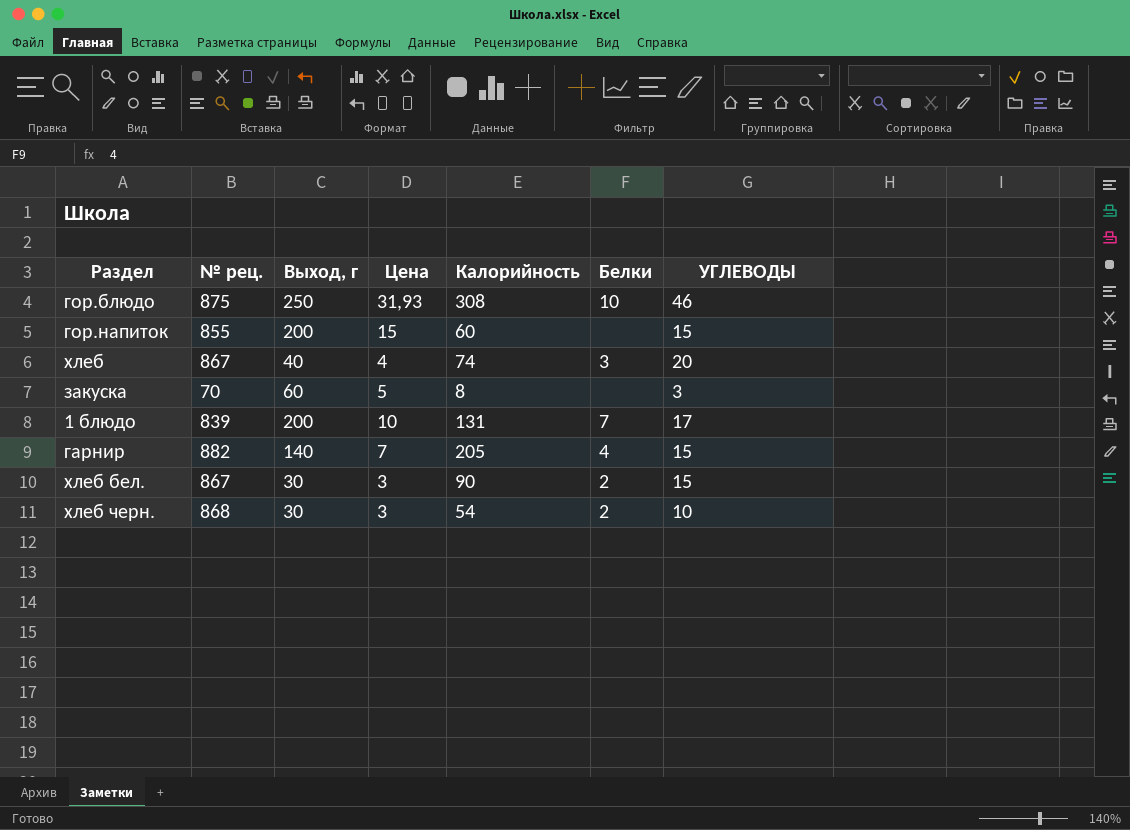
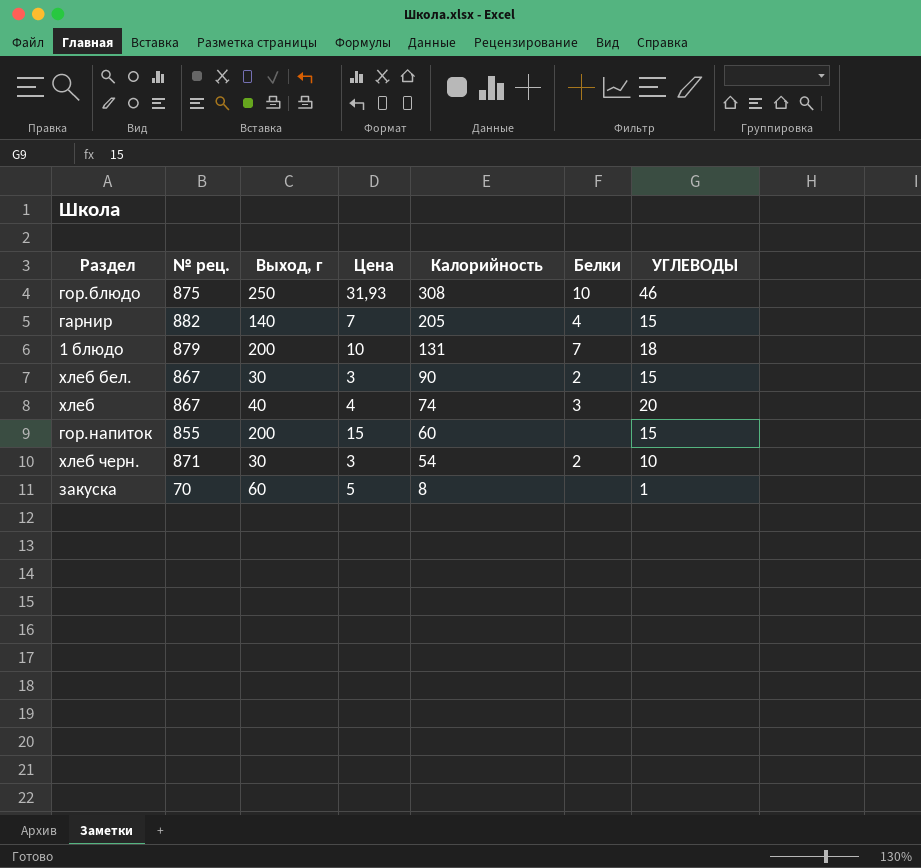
row order: none -> Калорийность descending
1 блюдо | № рец.: 839 -> 879
1 блюдо | УГЛЕВОДЫ: 17 -> 18
хлеб черн. | № рец.: 868 -> 871
закуска | УГЛЕВОДЫ: 3 -> 1

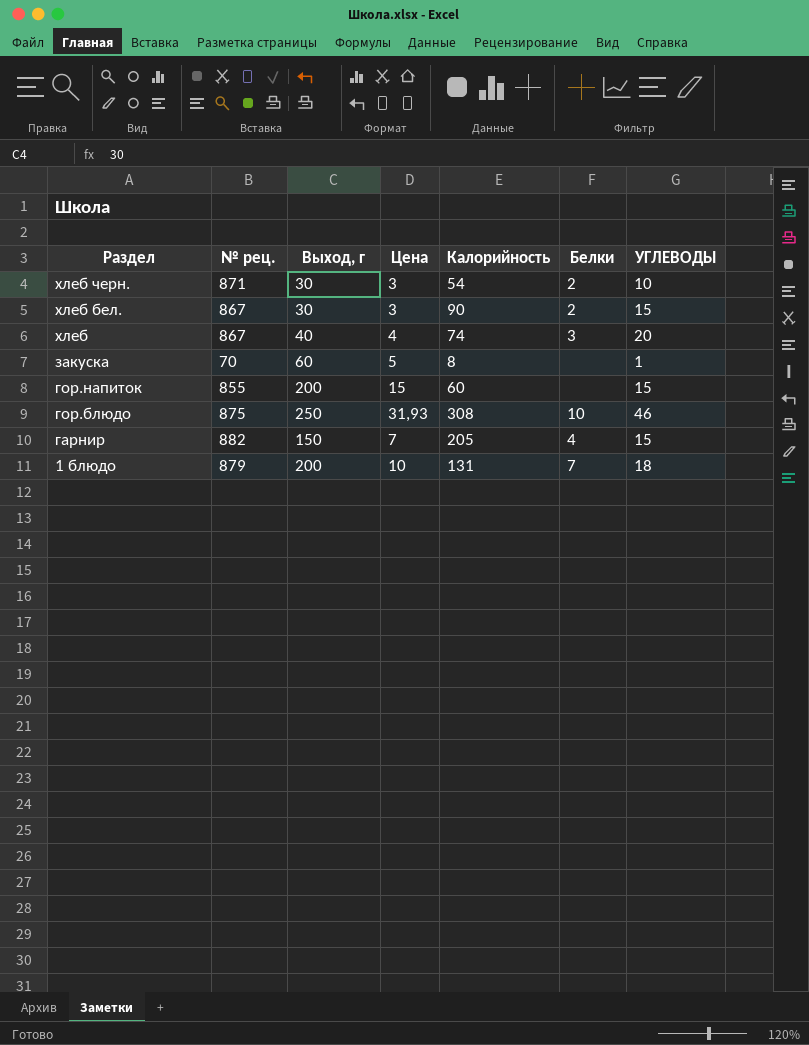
row order: Калорийность descending -> Раздел descending
гарнир | Выход, г: 140 -> 150

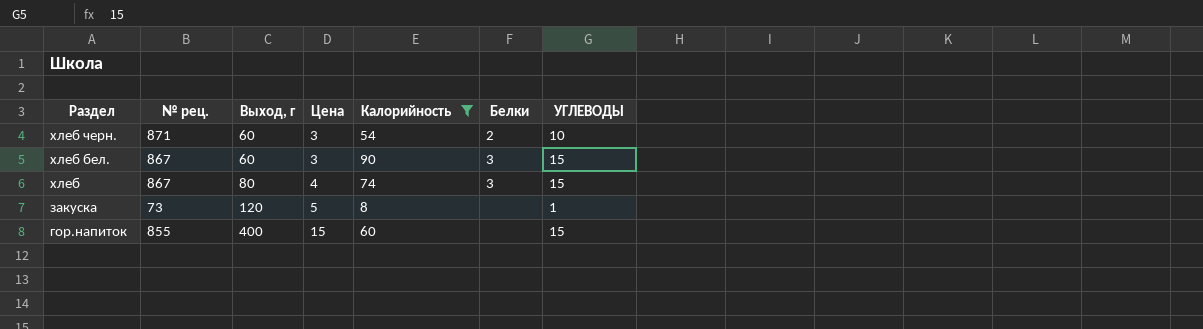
filter: none -> Калорийность <= 90
хлеб черн. | Выход, г: 30 -> 60
хлеб бел. | Выход, г: 30 -> 60
хлеб бел. | Белки: 2 -> 3
хлеб | Выход, г: 40 -> 80
хлеб | УГЛЕВОДЫ: 20 -> 15
закуска | № рец.: 70 -> 73
закуска | Выход, г: 60 -> 120
гор.напиток | Выход, г: 200 -> 400

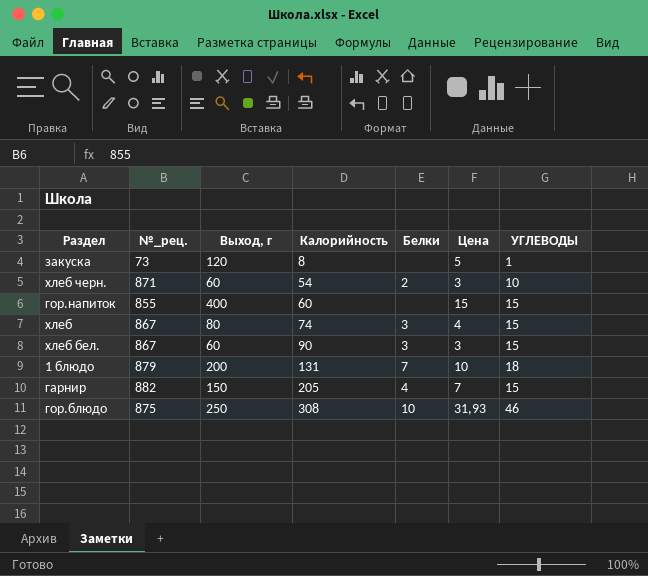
filter: Калорийность <= 90 -> none
row order: Раздел descending -> Калорийность ascending
column name: № рец. -> №_рец.
column Цена | position: 4 -> 6

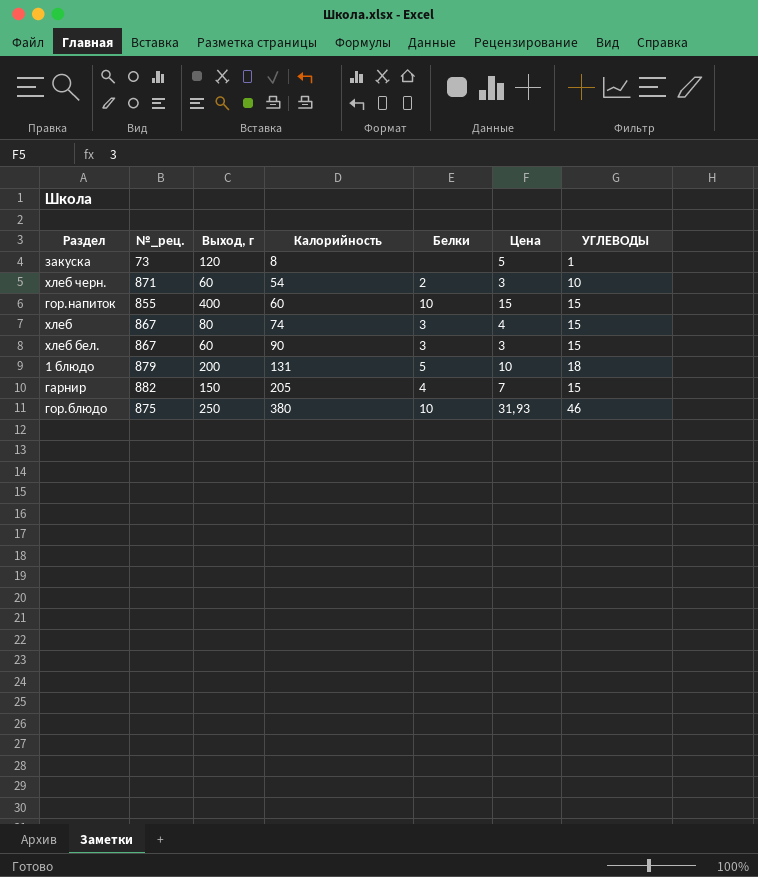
гор.напиток | Белки: none -> 10
1 блюдо | Белки: 7 -> 5
гор.блюдо | Калорийность: 308 -> 380

